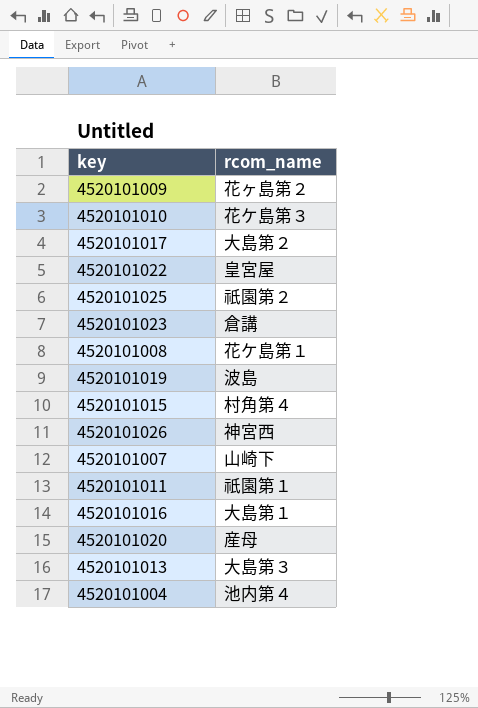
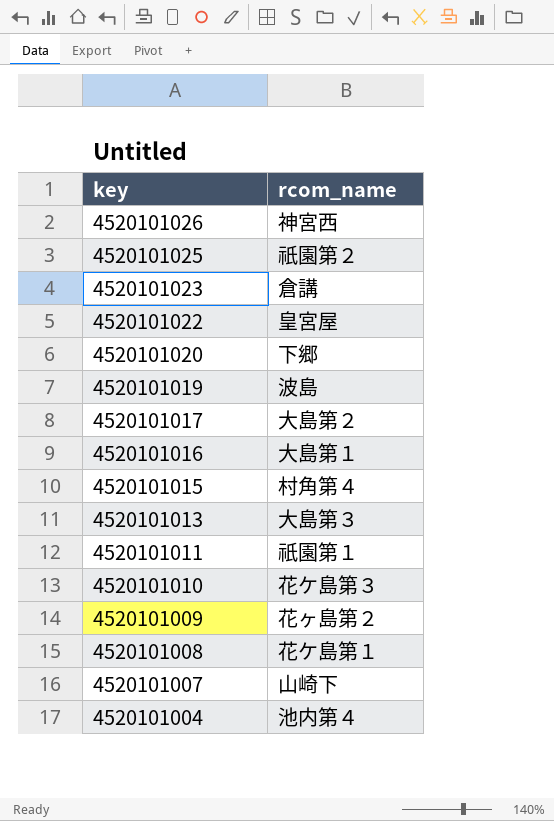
row order: none -> key descending
4520101020 | rcom_name: 産母 -> 下郷

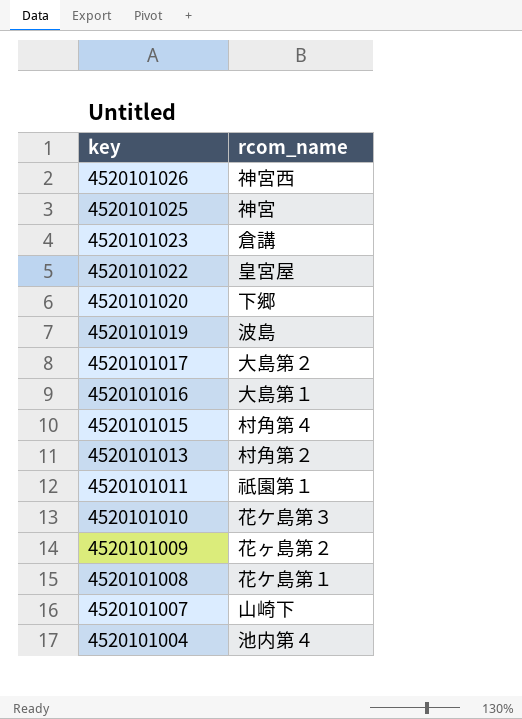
4520101025 | rcom_name: 祇園第２ -> 神宮
4520101013 | rcom_name: 大島第３ -> 村角第２

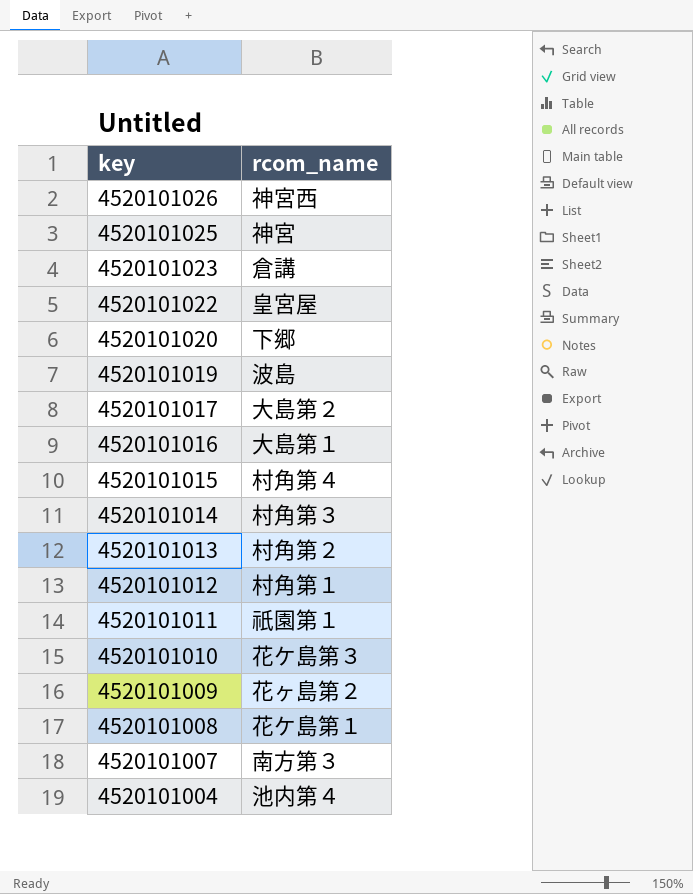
row 4520101014: none -> 村角第３
row 4520101012: none -> 村角第１
4520101007 | rcom_name: 山崎下 -> 南方第３

